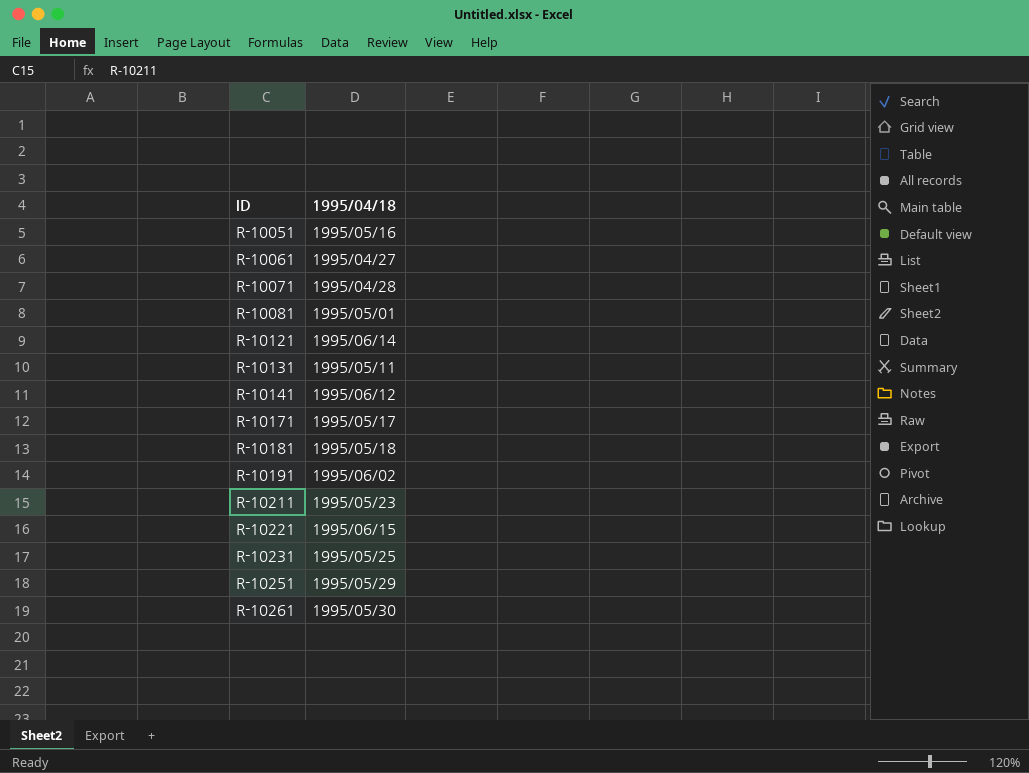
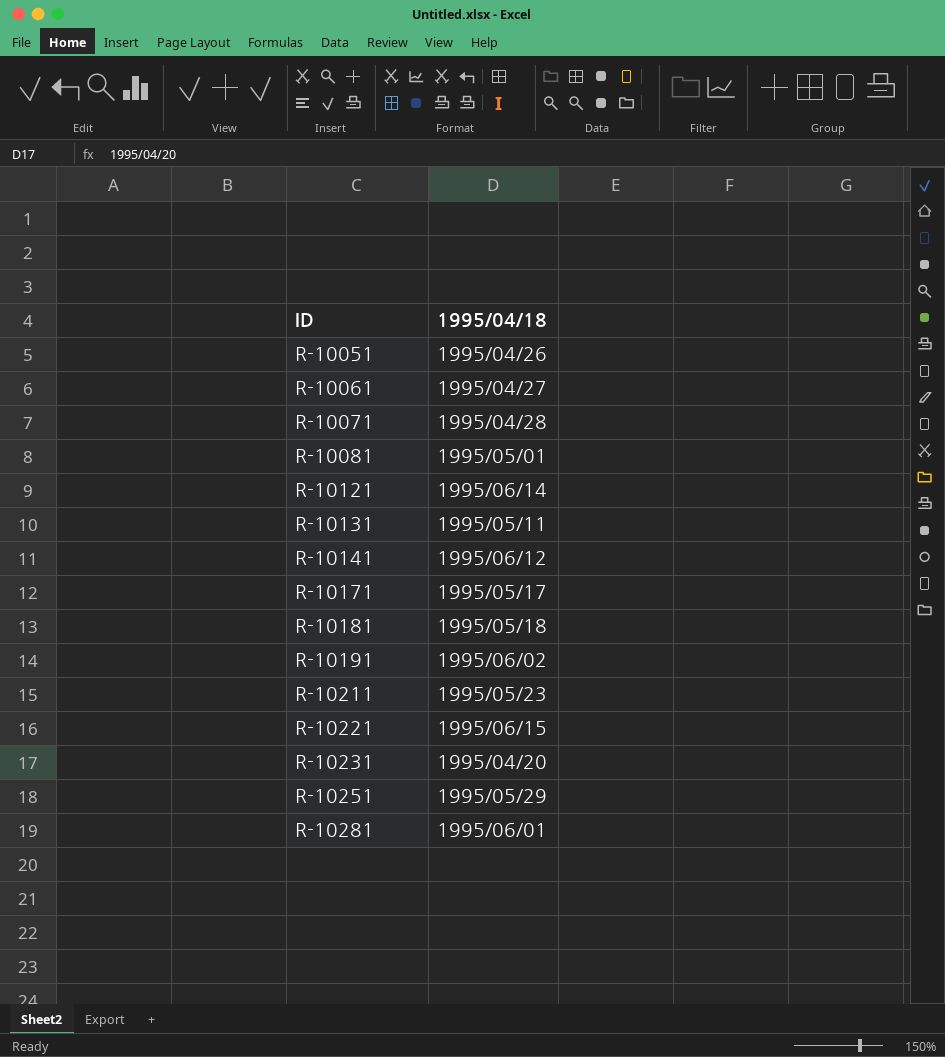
row R-10261: 1995/05/30 -> none
R-10051 | 1995/04/18: 1995/05/16 -> 1995/04/26
R-10231 | 1995/04/18: 1995/05/25 -> 1995/04/20
row R-10281: none -> 1995/06/01

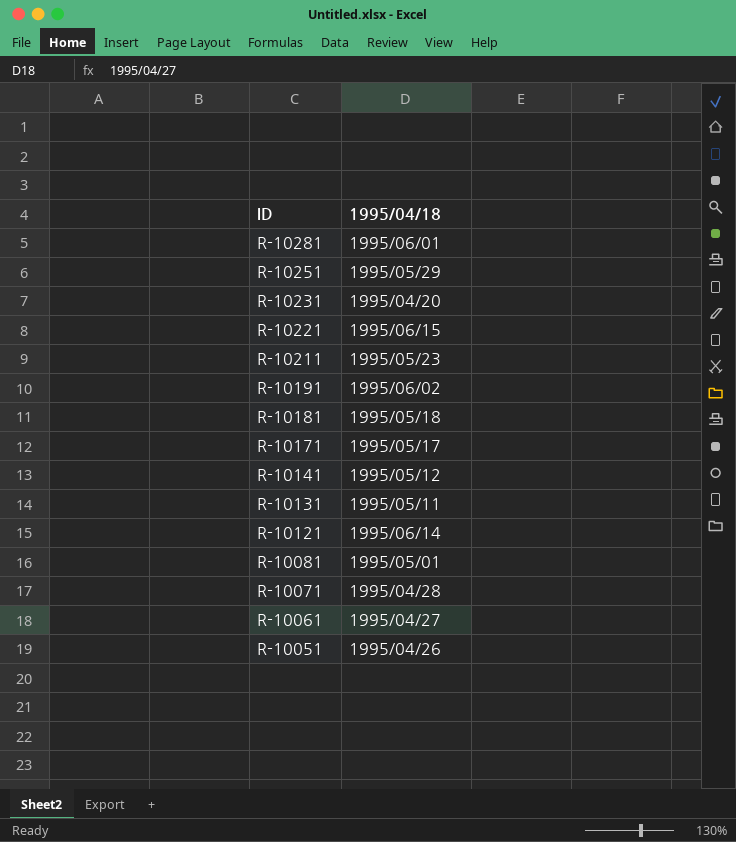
row order: ID ascending -> ID descending
R-10141 | 1995/04/18: 1995/06/12 -> 1995/05/12

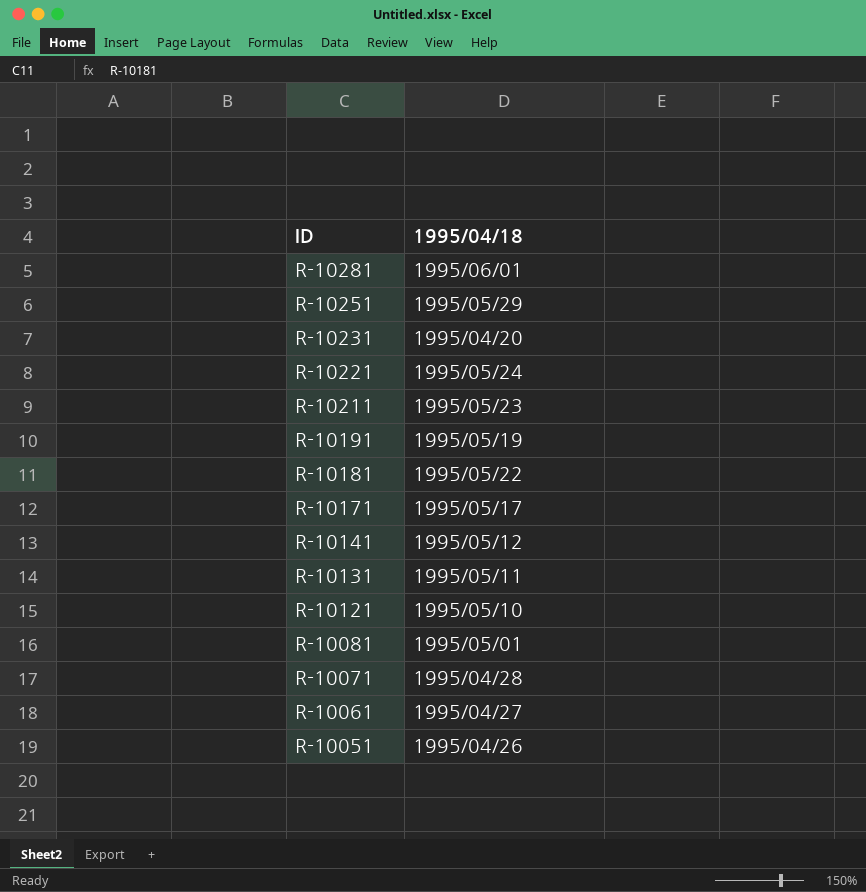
R-10221 | 1995/04/18: 1995/06/15 -> 1995/05/24
R-10191 | 1995/04/18: 1995/06/02 -> 1995/05/19
R-10181 | 1995/04/18: 1995/05/18 -> 1995/05/22
R-10121 | 1995/04/18: 1995/06/14 -> 1995/05/10

